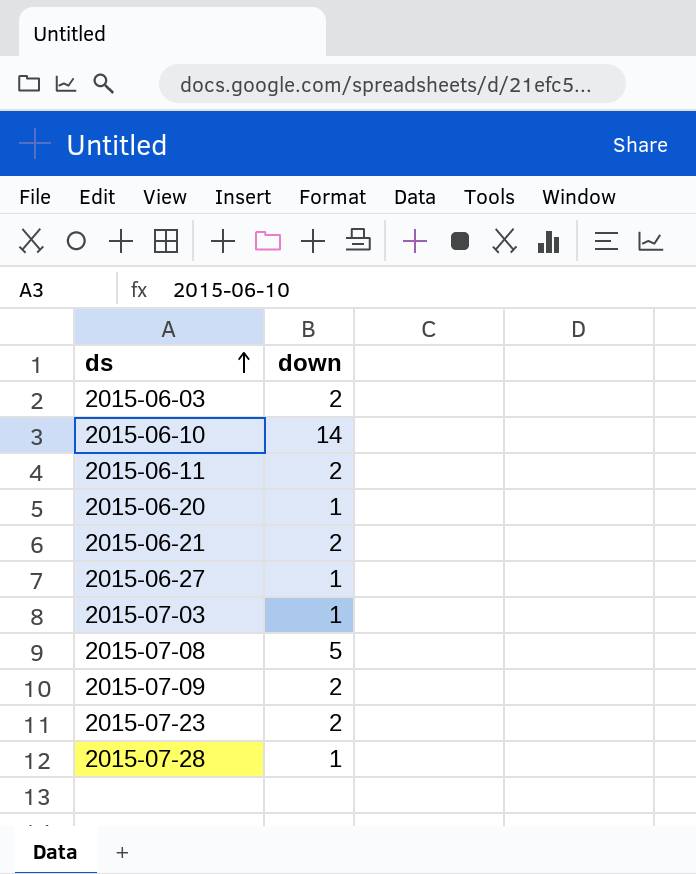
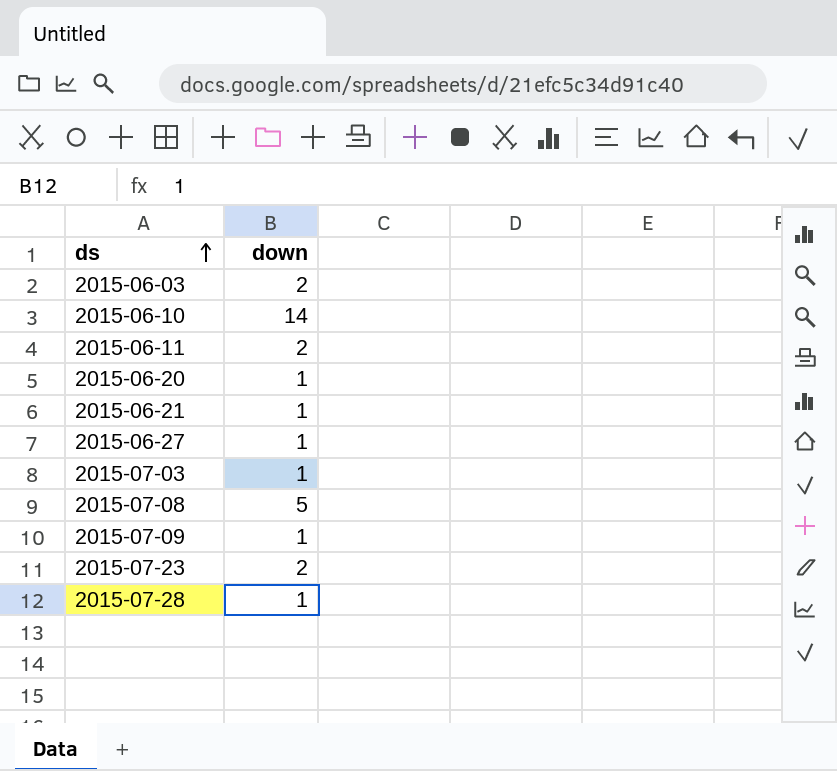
2015-06-21 | down: 2 -> 1
2015-07-09 | down: 2 -> 1

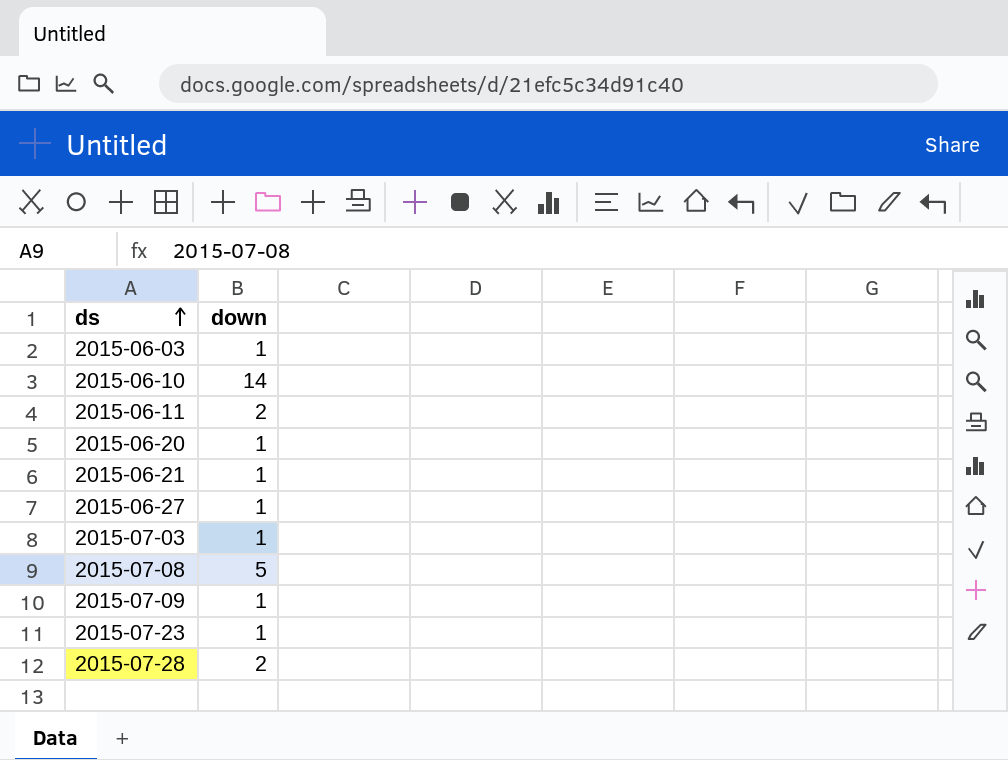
2015-06-03 | down: 2 -> 1
2015-07-23 | down: 2 -> 1
2015-07-28 | down: 1 -> 2

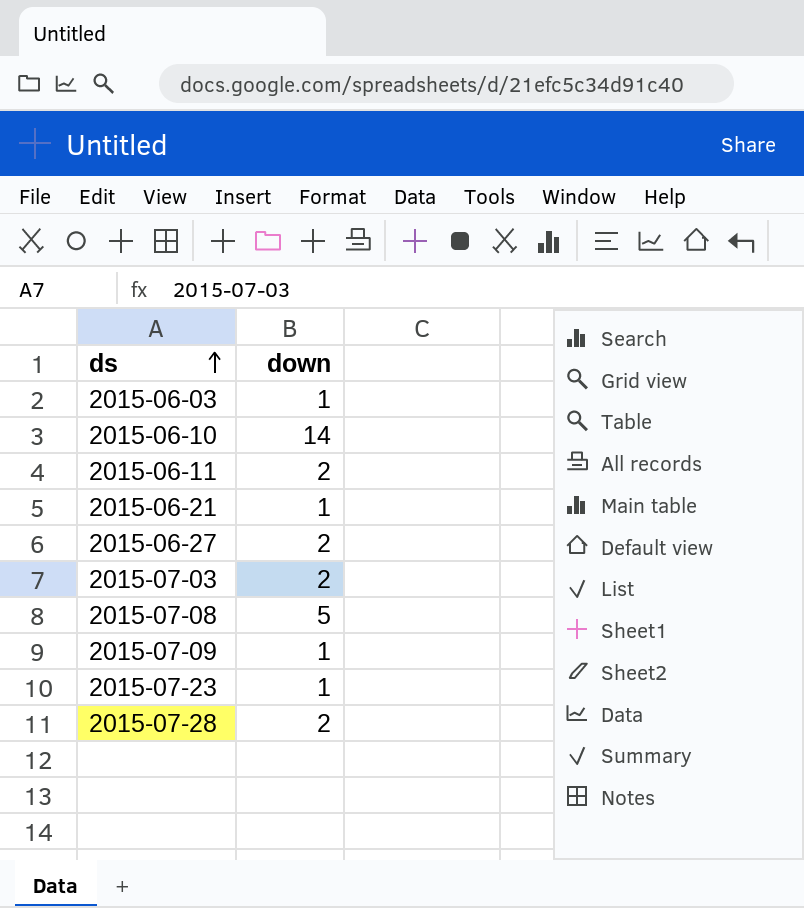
row 2015-06-20: 1 -> none
2015-06-27 | down: 1 -> 2
2015-07-03 | down: 1 -> 2

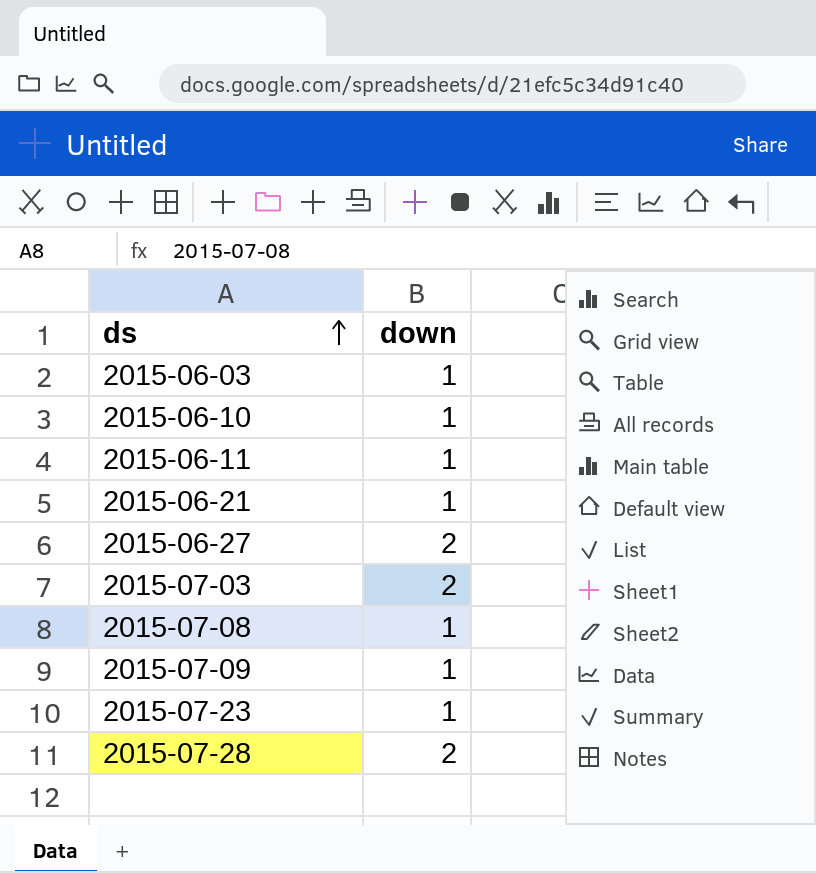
2015-06-10 | down: 14 -> 1
2015-06-11 | down: 2 -> 1
2015-07-08 | down: 5 -> 1

